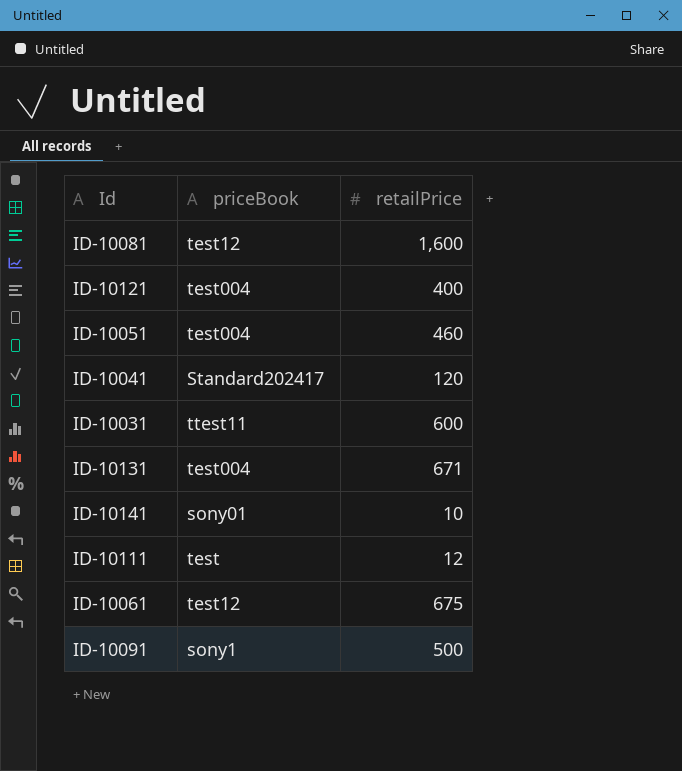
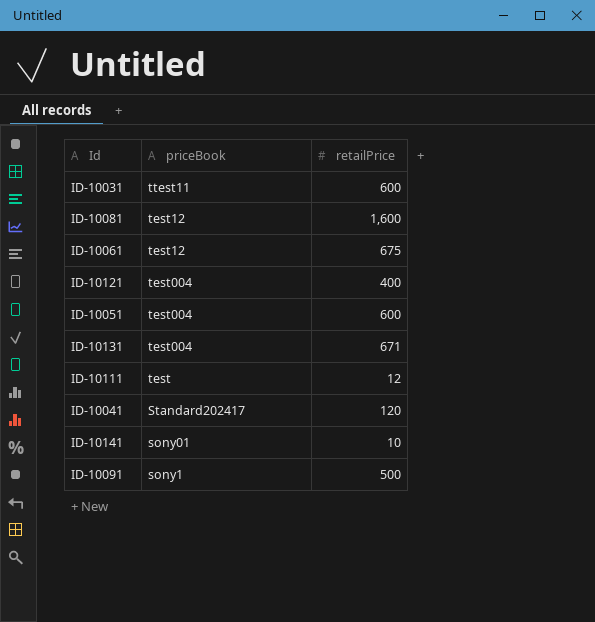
row order: none -> priceBook descending
ID-10051 | retailPrice: 460 -> 600

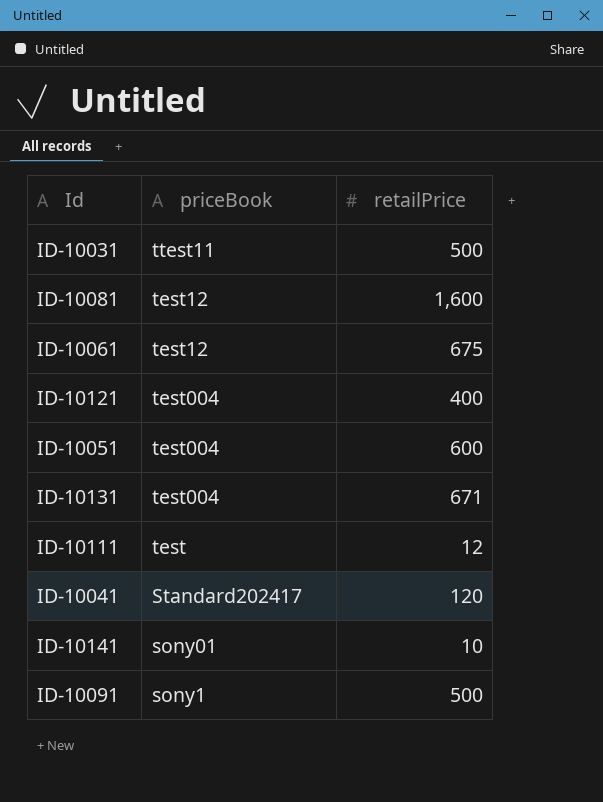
ID-10031 | retailPrice: 600 -> 500

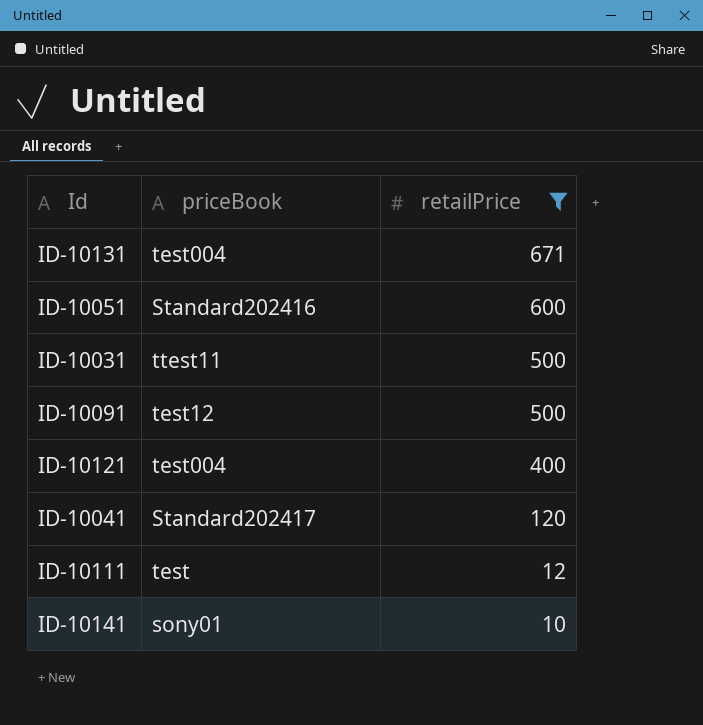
filter: none -> retailPrice <= 671
row order: priceBook descending -> retailPrice descending
ID-10051 | priceBook: test004 -> Standard202416
ID-10091 | priceBook: sony1 -> test12

